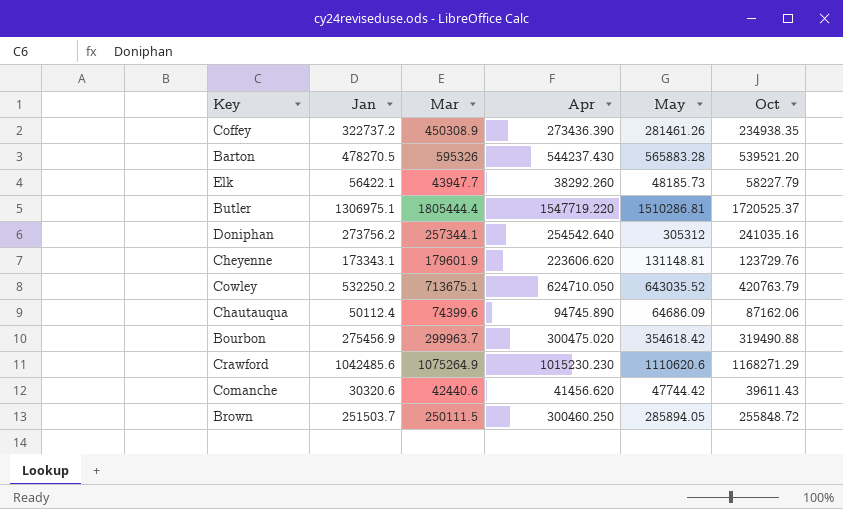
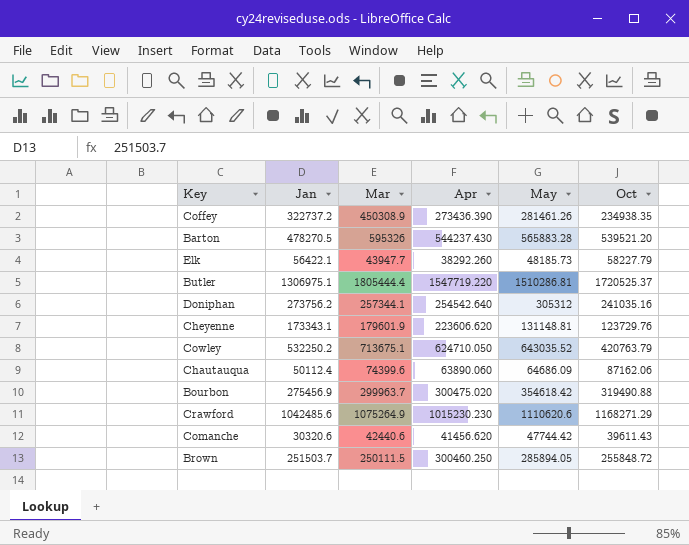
Chautauqua | Apr: 94745.890 -> 63890.060

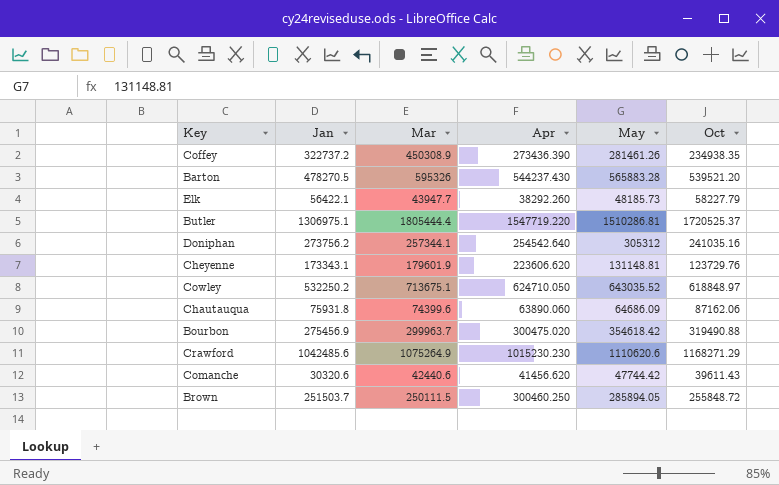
Cowley | Oct: 420763.79 -> 618848.97
Chautauqua | Jan: 50112.4 -> 75931.8

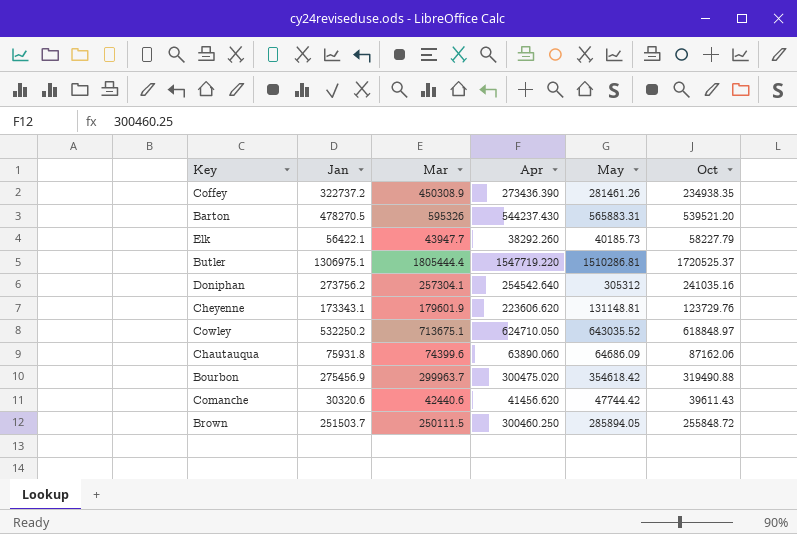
row Crawford: 1042485.6 | 1075264.9 | 1015230.230 | 1110620.6 | 1168271.29 -> none
Barton | May: 565883.28 -> 565883.31
Elk | May: 48185.73 -> 40185.73
Doniphan | Mar: 257344.1 -> 257304.1

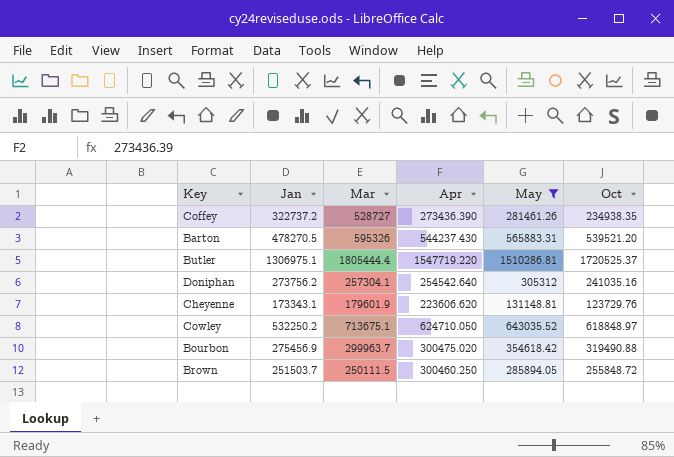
filter: none -> May >= 131148.81
Coffey | Mar: 450308.9 -> 528727

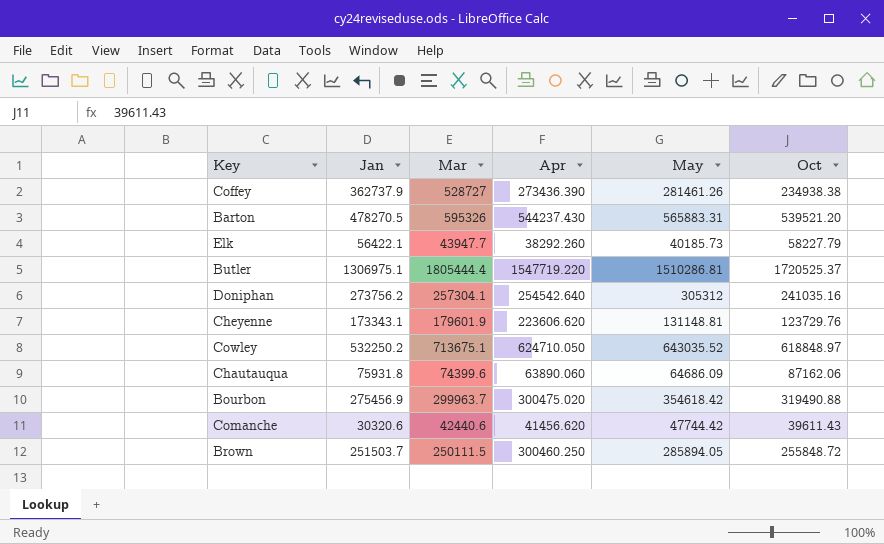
filter: May >= 131148.81 -> none
Coffey | Jan: 322737.2 -> 362737.9
Coffey | Oct: 234938.35 -> 234938.38

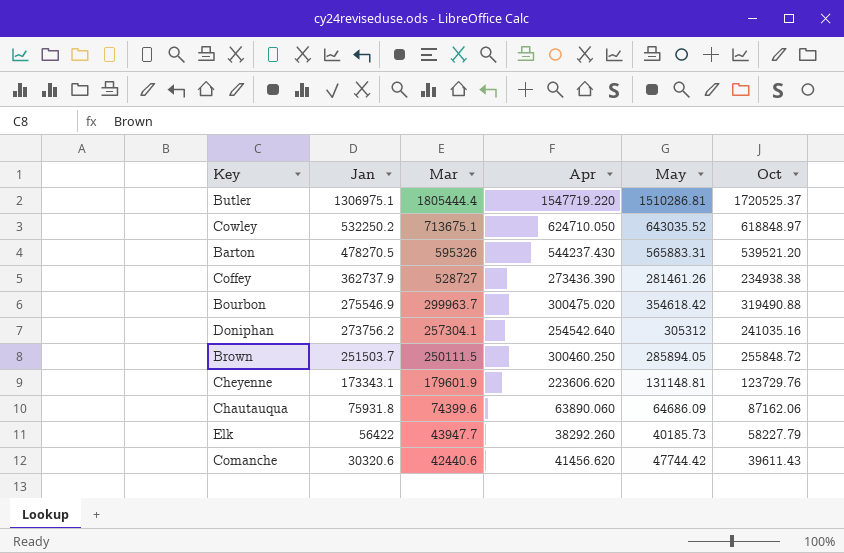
row order: none -> Jan descending
Bourbon | Jan: 275456.9 -> 275546.9
Elk | Jan: 56422.1 -> 56422

